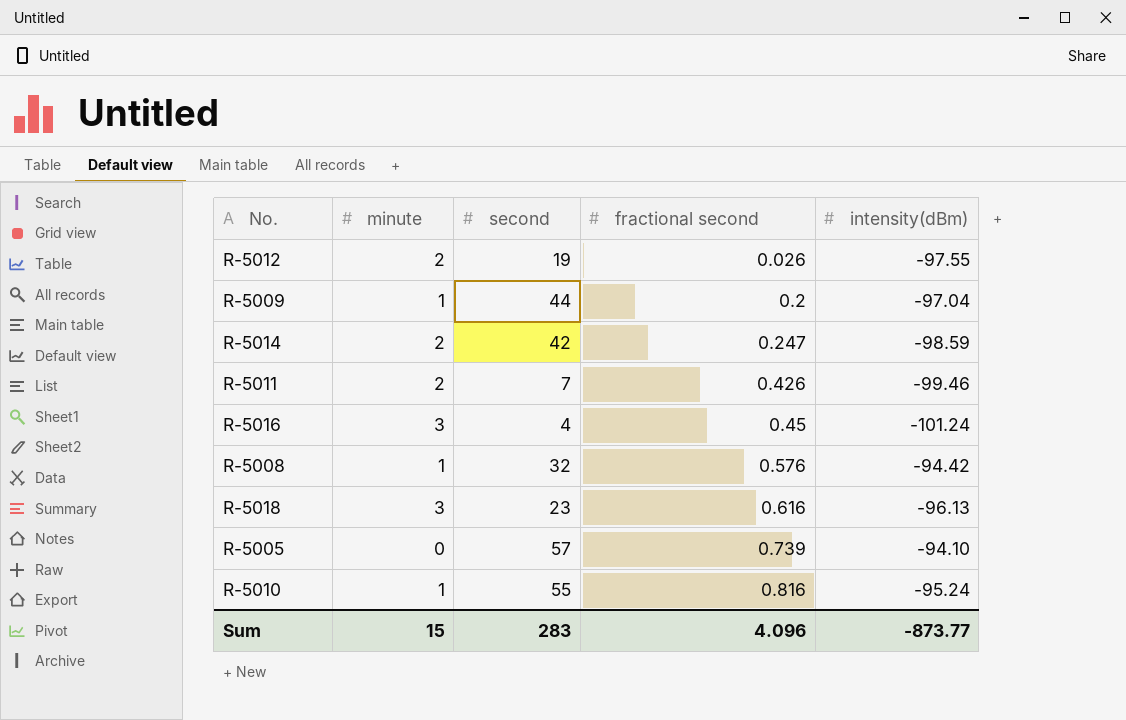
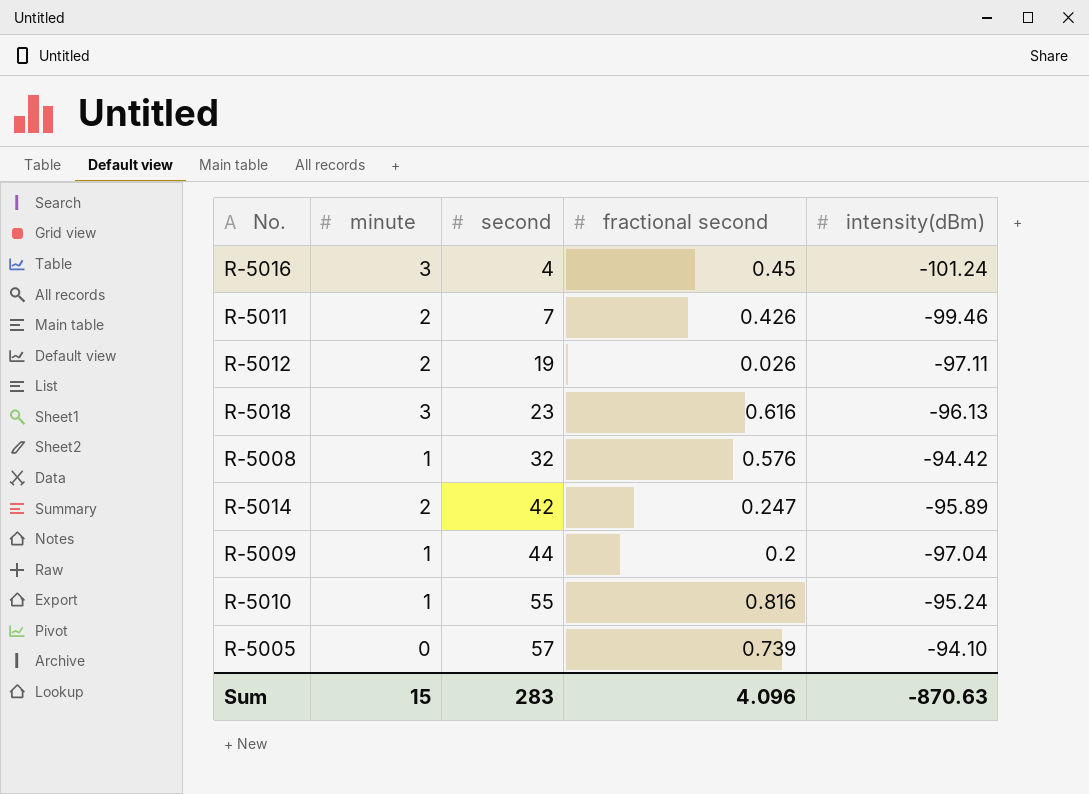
row order: fractional second ascending -> second ascending
R-5012 | intensity(dBm): -97.55 -> -97.11
R-5014 | intensity(dBm): -98.59 -> -95.89
Sum | intensity(dBm): -873.77 -> -870.63

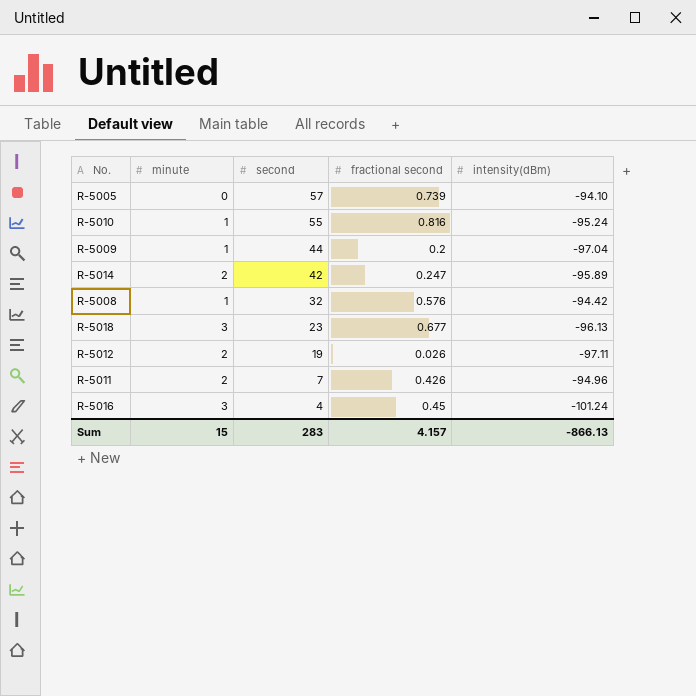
row order: second ascending -> second descending
R-5018 | fractional second: 0.616 -> 0.677
R-5011 | intensity(dBm): -99.46 -> -94.96
Sum | fractional second: 4.096 -> 4.157
Sum | intensity(dBm): -870.63 -> -866.13

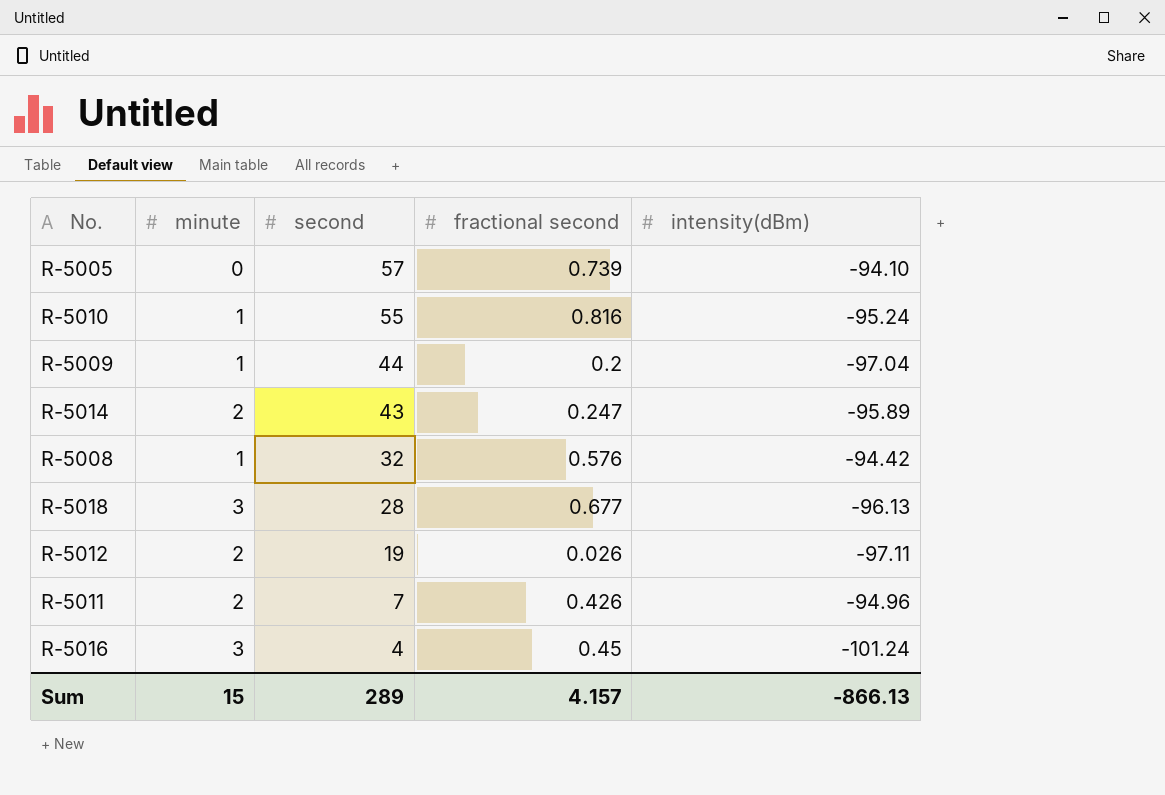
R-5014 | second: 42 -> 43
R-5018 | second: 23 -> 28
Sum | second: 283 -> 289

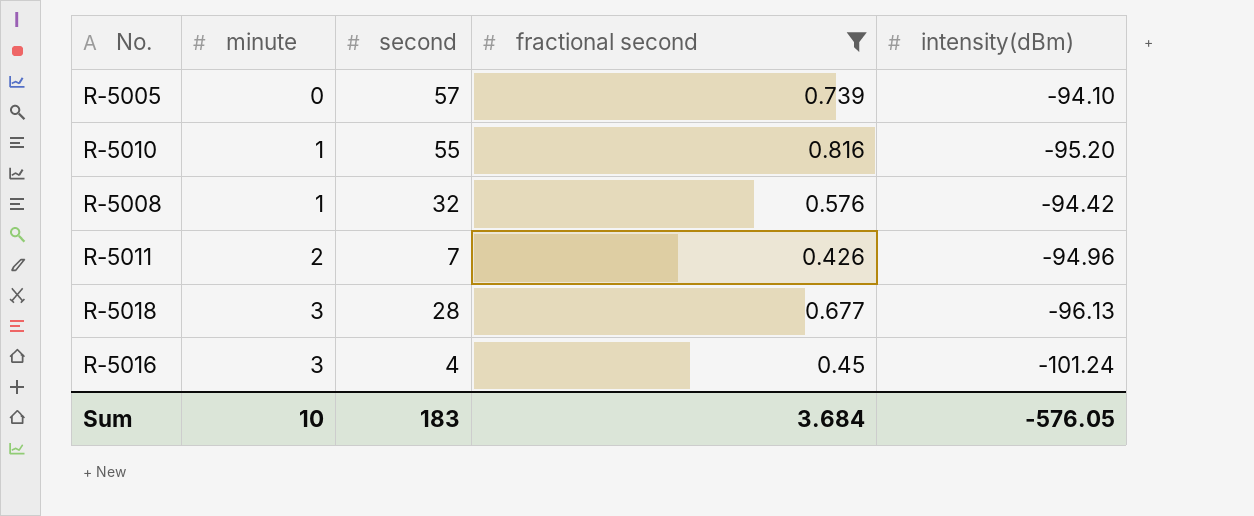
filter: none -> fractional second >= 0.426
row order: second descending -> minute ascending
R-5010 | intensity(dBm): -95.24 -> -95.20
Sum | minute: 15 -> 10
Sum | second: 289 -> 183
Sum | fractional second: 4.157 -> 3.684
Sum | intensity(dBm): -866.13 -> -576.05

